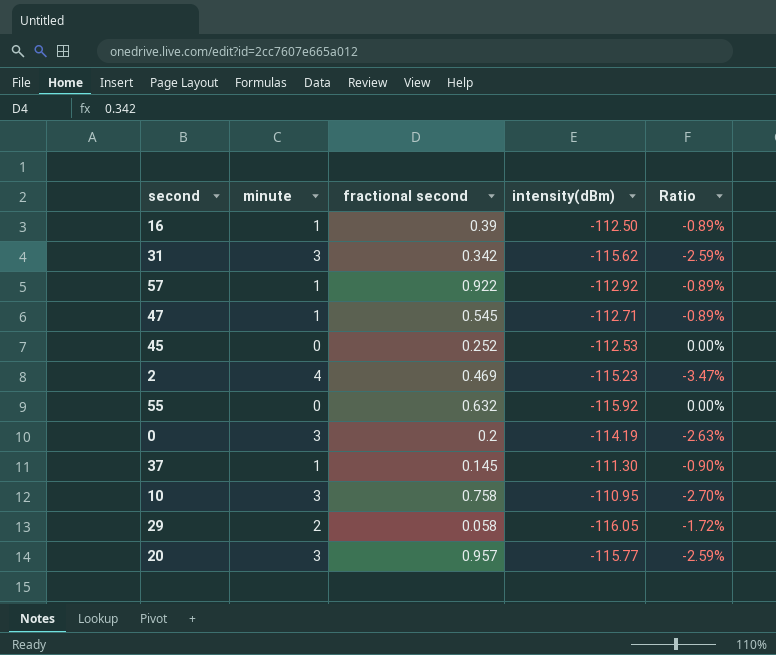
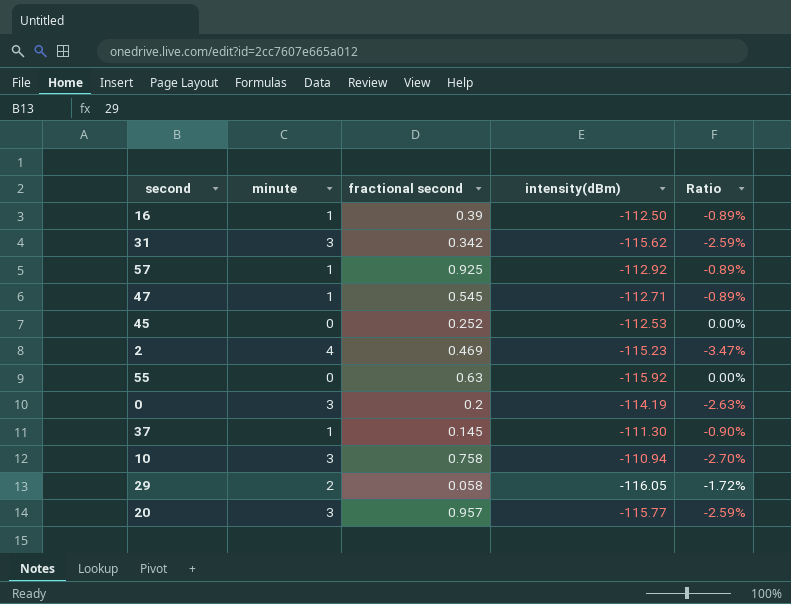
57 | fractional second: 0.922 -> 0.925
55 | fractional second: 0.632 -> 0.63
10 | intensity(dBm): -110.95 -> -110.94

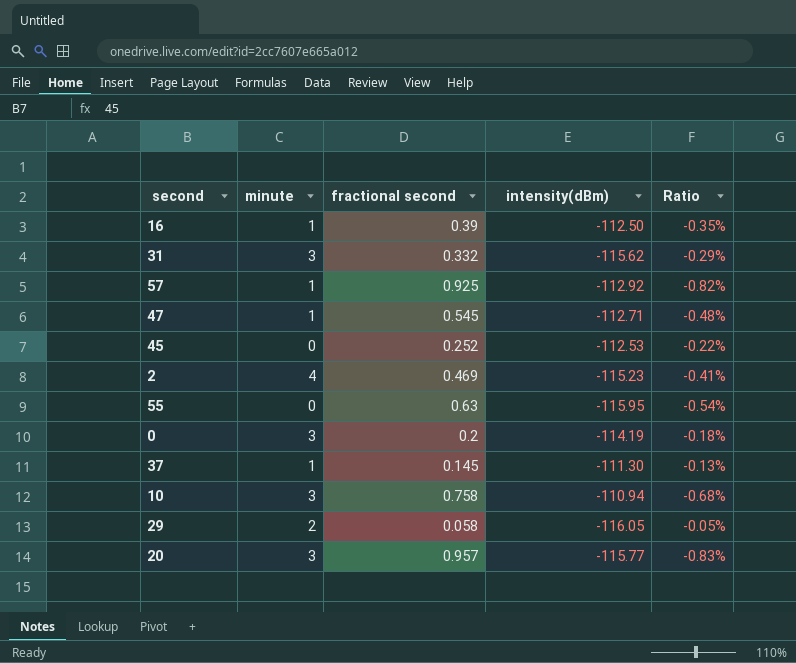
column Ratio | formula: [minute] / [intensity(dBm)] -> [fractional second] / [intensity(dBm)]
31 | fractional second: 0.342 -> 0.332
55 | intensity(dBm): -115.92 -> -115.95

